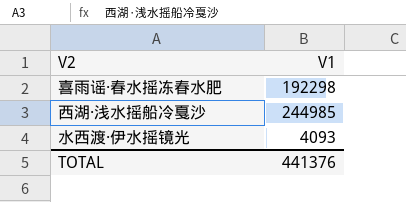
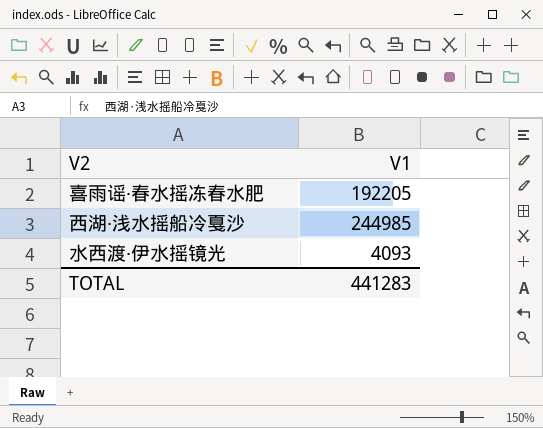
喜雨谣·春水摇冻春水肥 | V1: 192298 -> 192205
TOTAL | V1: 441376 -> 441283

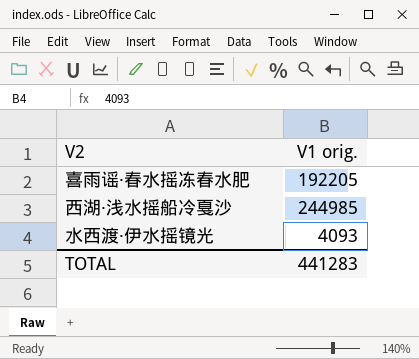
column name: V1 -> V1 orig.

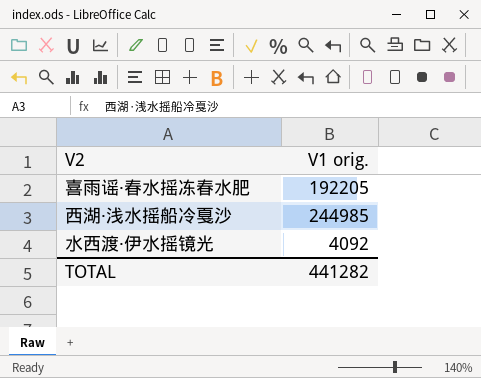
水西渡·伊水摇镜光 | V1 orig.: 4093 -> 4092
TOTAL | V1 orig.: 441283 -> 441282

